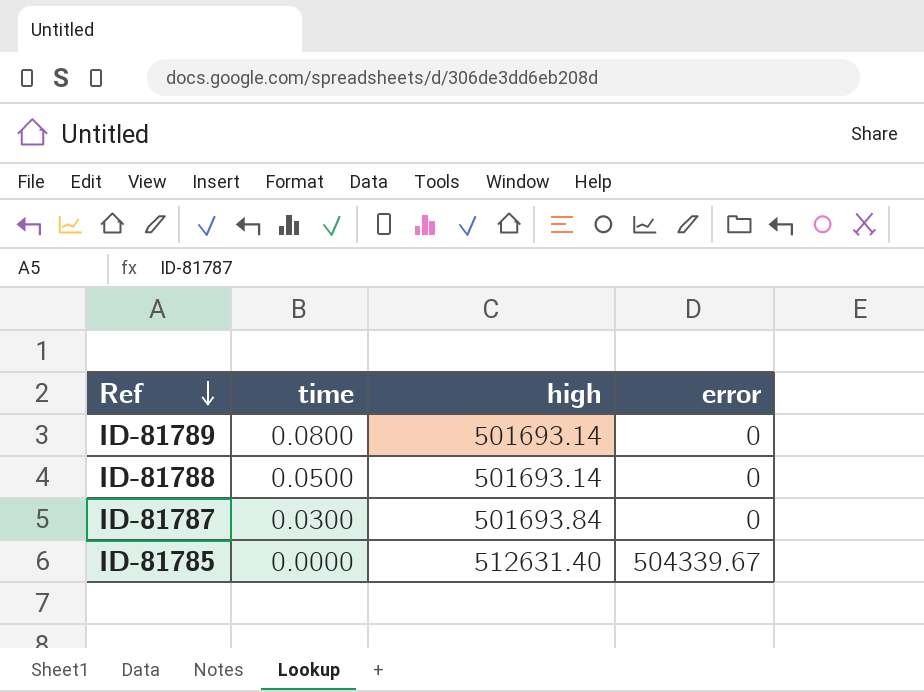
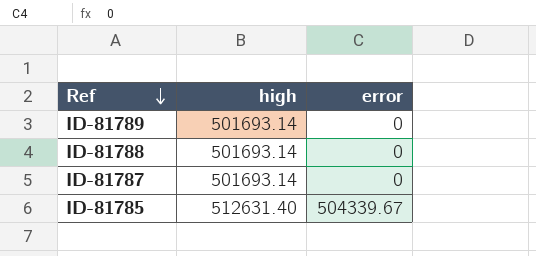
column time | position: 2 -> none
ID-81787 | high: 501693.84 -> 501693.14

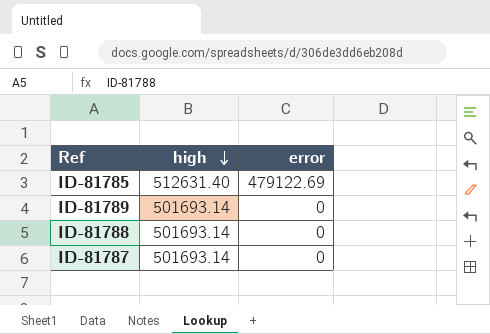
row order: Ref descending -> high descending
ID-81785 | error: 504339.67 -> 479122.69

